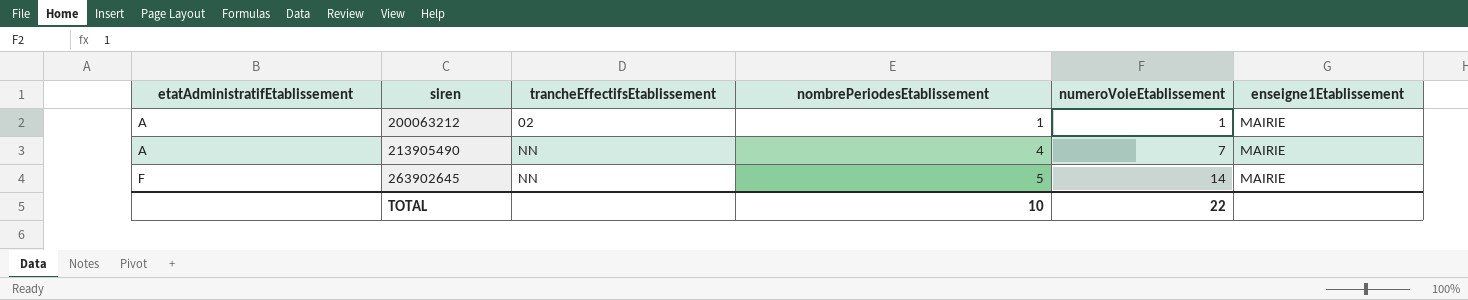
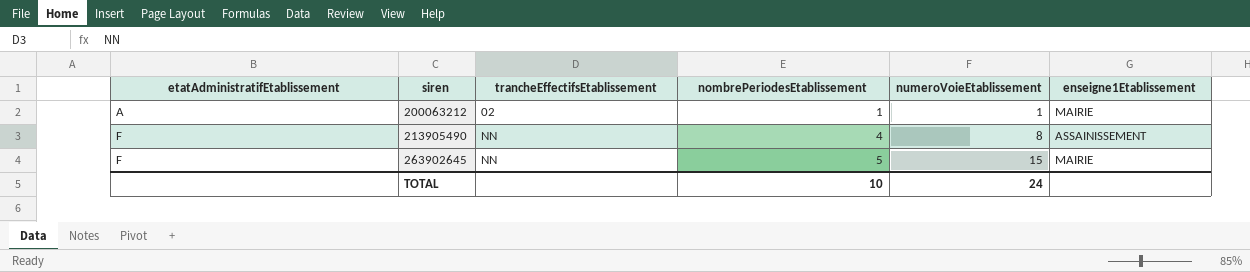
213905490 | etatAdministratifEtablissement: A -> F
213905490 | numeroVoieEtablissement: 7 -> 8
213905490 | enseigne1Etablissement: MAIRIE -> ASSAINISSEMENT
263902645 | numeroVoieEtablissement: 14 -> 15
TOTAL | numeroVoieEtablissement: 22 -> 24

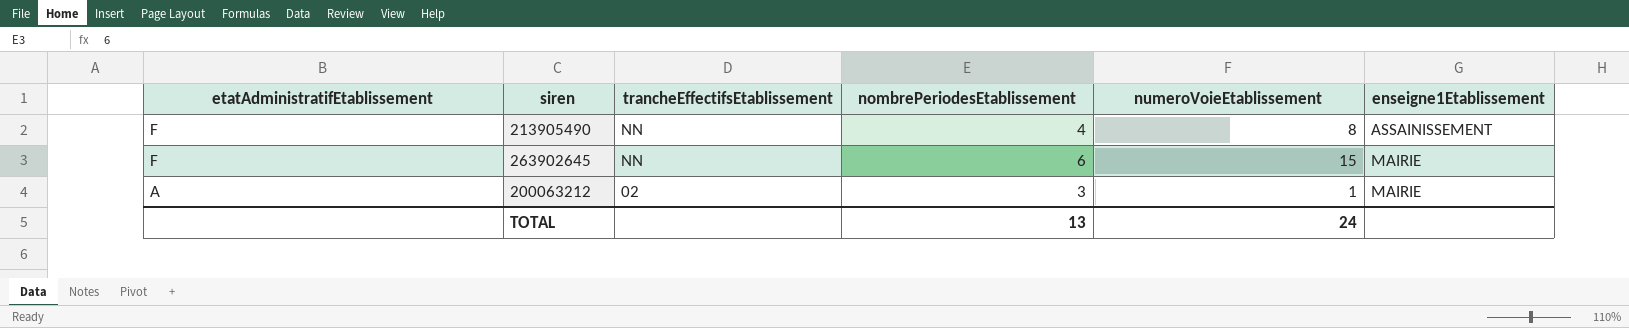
row order: etatAdministratifEtablissement ascending -> etatAdministratifEtablissement descending
263902645 | nombrePeriodesEtablissement: 5 -> 6
200063212 | nombrePeriodesEtablissement: 1 -> 3
TOTAL | nombrePeriodesEtablissement: 10 -> 13

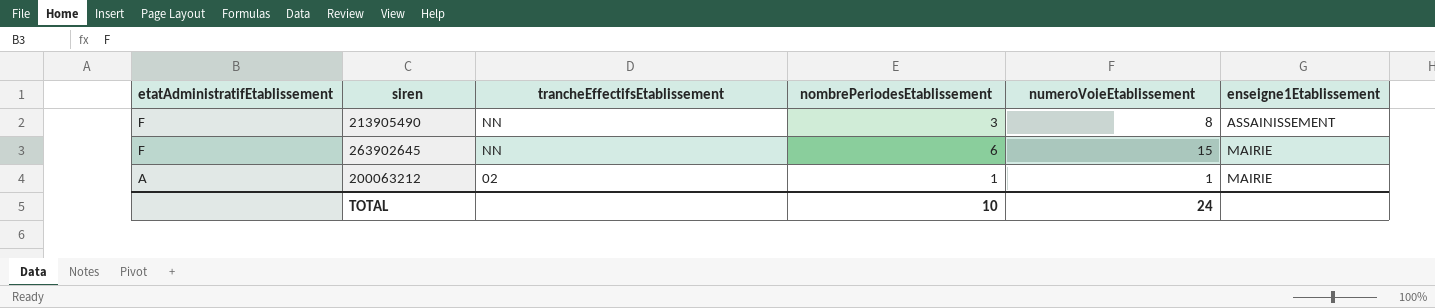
213905490 | nombrePeriodesEtablissement: 4 -> 3
200063212 | nombrePeriodesEtablissement: 3 -> 1
TOTAL | nombrePeriodesEtablissement: 13 -> 10

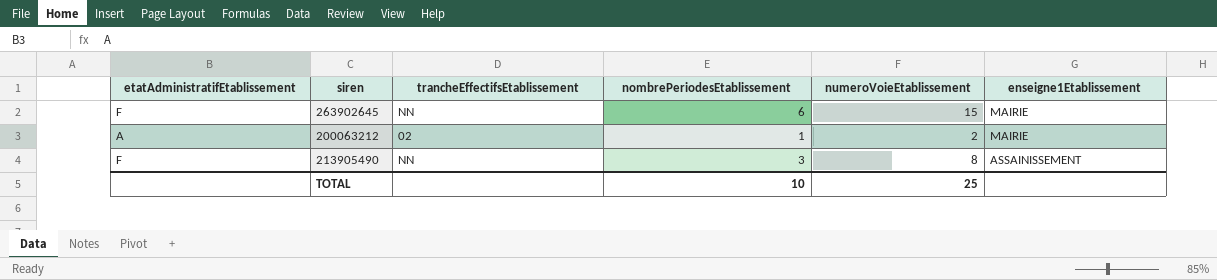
row order: etatAdministratifEtablissement descending -> enseigne1Etablissement descending
200063212 | numeroVoieEtablissement: 1 -> 2
TOTAL | numeroVoieEtablissement: 24 -> 25

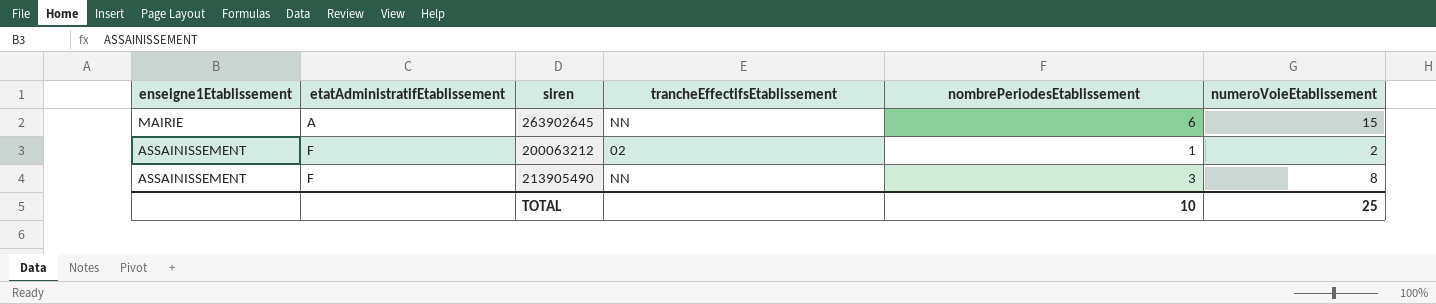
column enseigne1Etablissement | position: 6 -> 1
263902645 | etatAdministratifEtablissement: F -> A
200063212 | enseigne1Etablissement: MAIRIE -> ASSAINISSEMENT
200063212 | etatAdministratifEtablissement: A -> F

